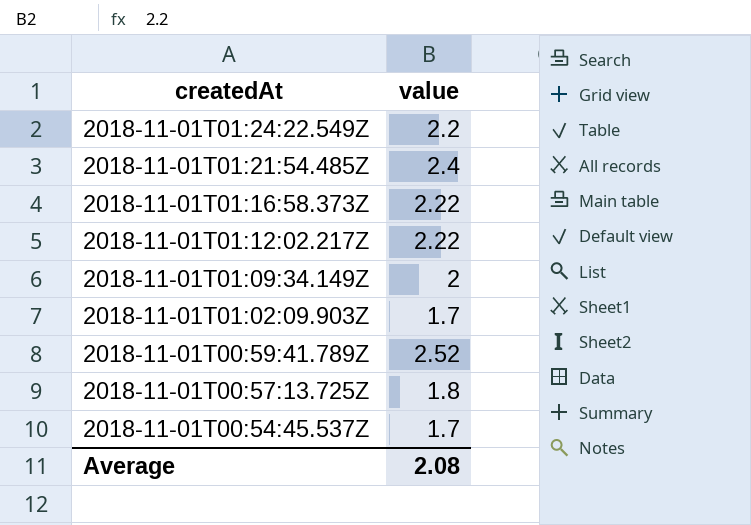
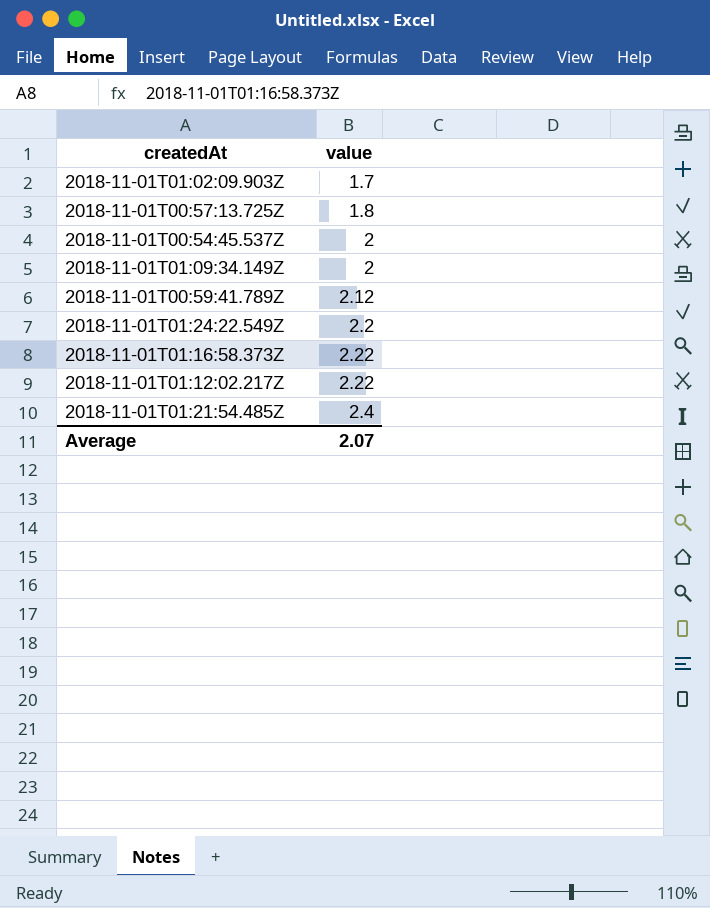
row order: createdAt descending -> value ascending
2018-11-01T00:54:45.537Z | value: 1.7 -> 2
2018-11-01T00:59:41.789Z | value: 2.52 -> 2.12
Average | value: 2.08 -> 2.07

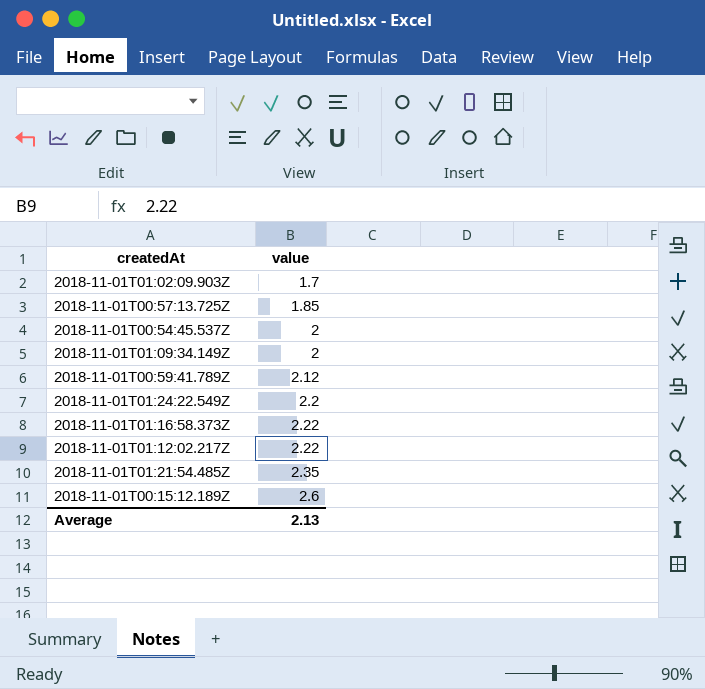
2018-11-01T00:57:13.725Z | value: 1.8 -> 1.85
2018-11-01T01:21:54.485Z | value: 2.4 -> 2.35
row 2018-11-01T00:15:12.189Z: none -> 2.6
Average | value: 2.07 -> 2.13

